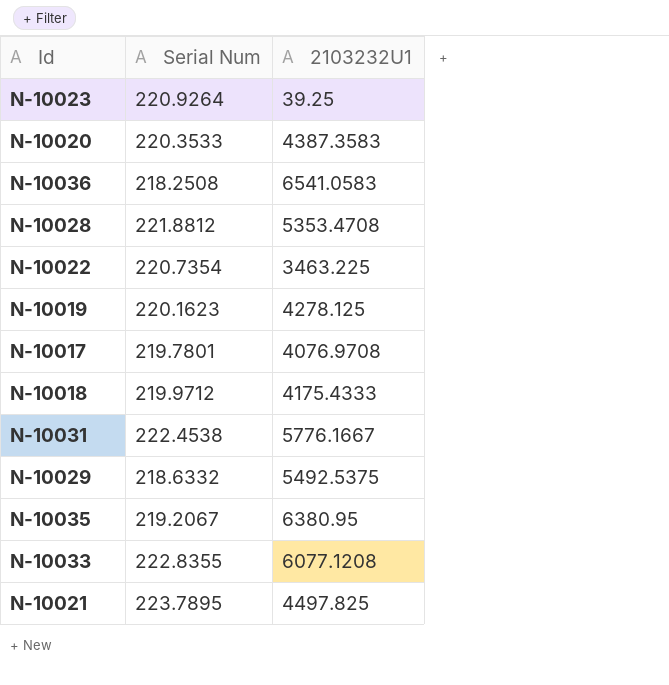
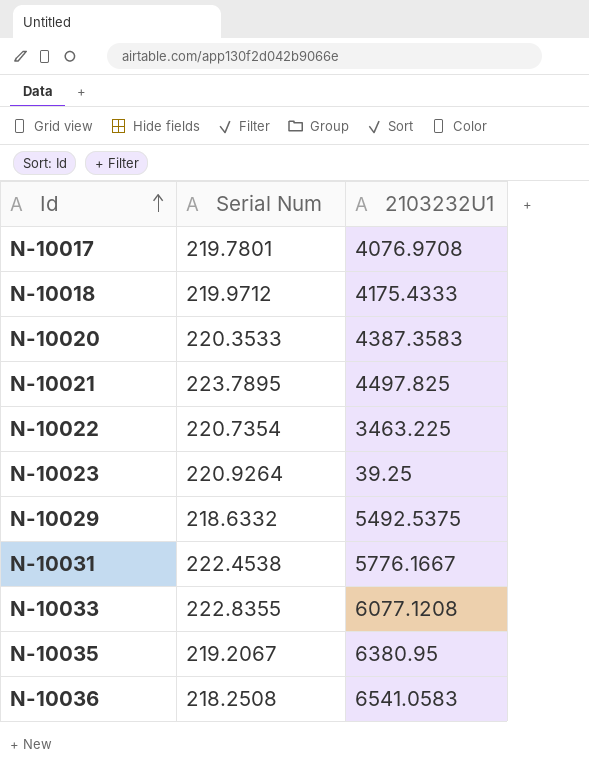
row order: none -> Id ascending
row N-10028: 221.8812 | 5353.4708 -> none
row N-10019: 220.1623 | 4278.125 -> none

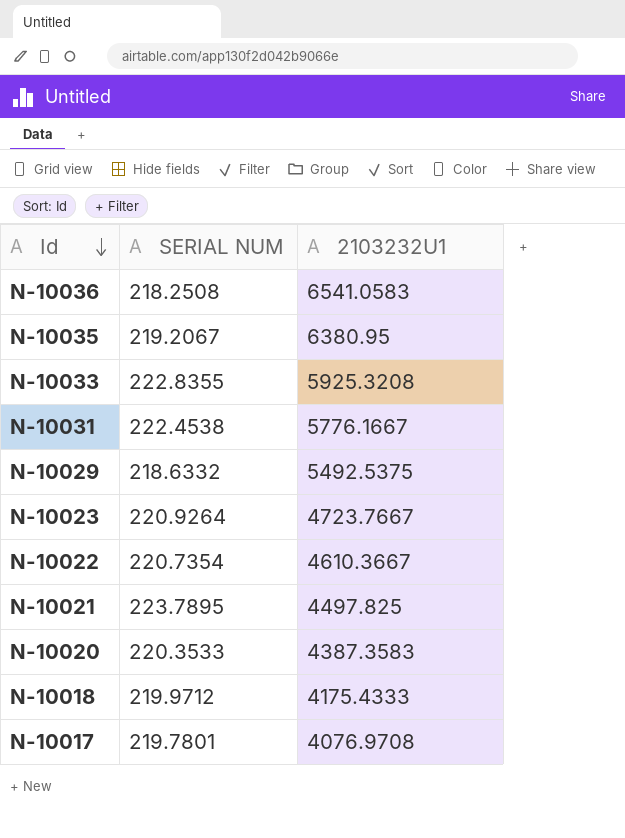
row order: Id ascending -> Id descending
column name: Serial Num -> SERIAL NUM
N-10033 | 2103232U1: 6077.1208 -> 5925.3208
N-10023 | 2103232U1: 39.25 -> 4723.7667
N-10022 | 2103232U1: 3463.225 -> 4610.3667

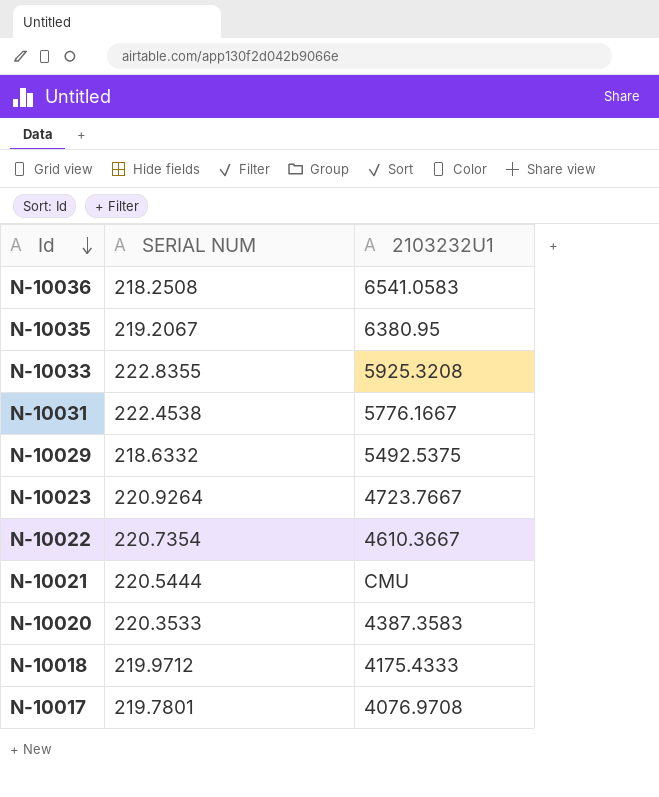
N-10021 | SERIAL NUM: 223.7895 -> 220.5444
N-10021 | 2103232U1: 4497.825 -> CMU

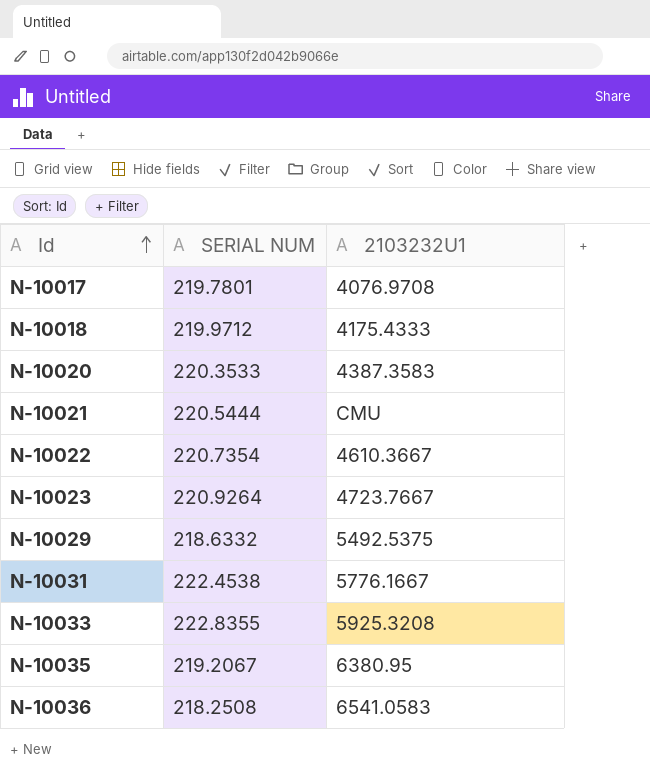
row order: Id descending -> Id ascending

